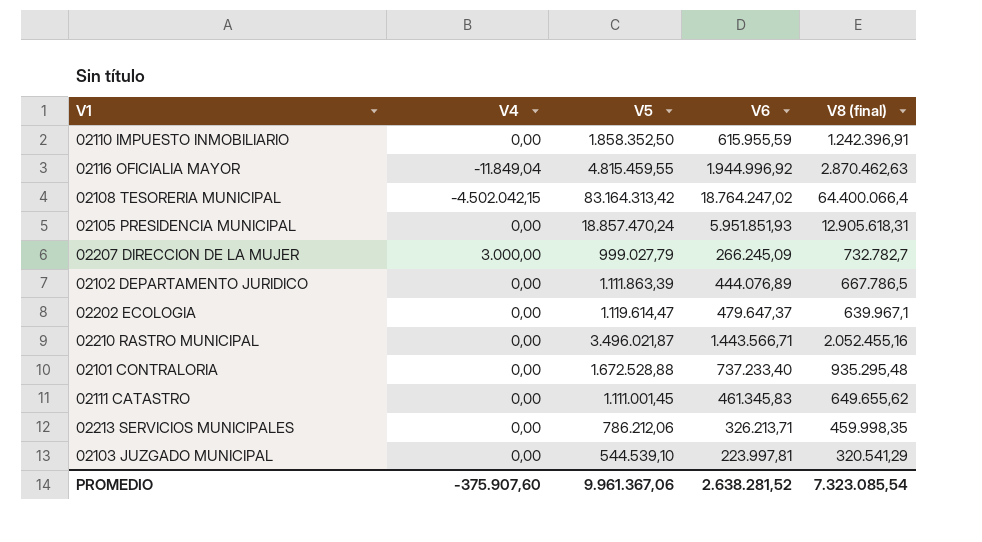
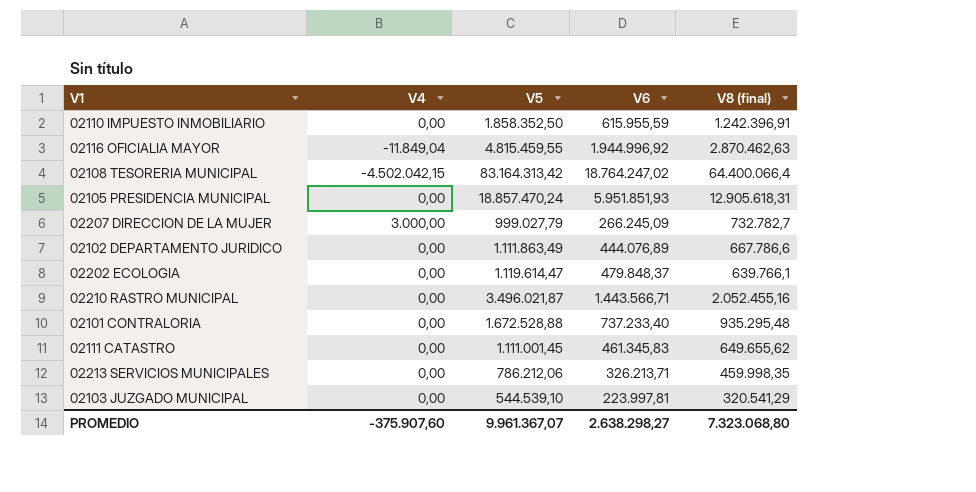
02102 DEPARTAMENTO JURIDICO | V5: 1.111.863,39 -> 1.111.863,49
02102 DEPARTAMENTO JURIDICO | V8 (final): 667.786,5 -> 667.786,6
02202 ECOLOGIA | V6: 479.647,37 -> 479.848,37
02202 ECOLOGIA | V8 (final): 639.967,1 -> 639.766,1
PROMEDIO | V5: 9.961.367,06 -> 9.961.367,07
PROMEDIO | V6: 2.638.281,52 -> 2.638.298,27
PROMEDIO | V8 (final): 7.323.085,54 -> 7.323.068,80

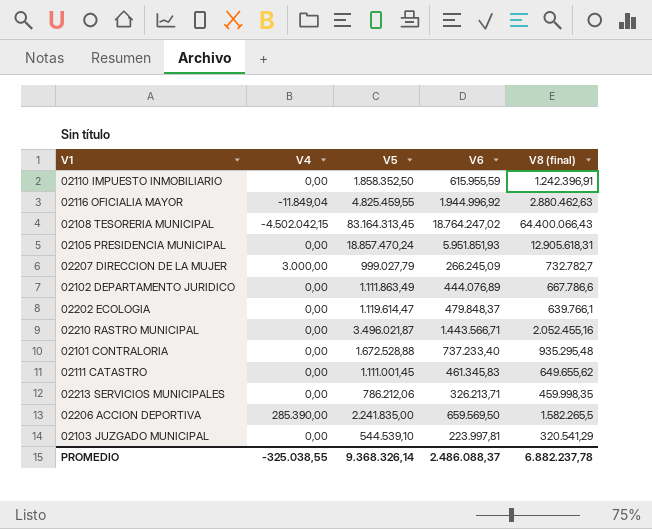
02116 OFICIALIA MAYOR | V5: 4.815.459,55 -> 4.825.459,55
02116 OFICIALIA MAYOR | V8 (final): 2.870.462,63 -> 2.880.462,63
02108 TESORERIA MUNICIPAL | V5: 83.164.313,42 -> 83.164.313,45
02108 TESORERIA MUNICIPAL | V8 (final): 64.400.066,4 -> 64.400.066,43
row 02206 ACCION DEPORTIVA: none -> 285.390,00 | 2.241.835,00 | 659.569,50 | 1.582.265,5
PROMEDIO | V4: -375.907,60 -> -325.038,55
PROMEDIO | V5: 9.961.367,07 -> 9.368.326,14
PROMEDIO | V6: 2.638.298,27 -> 2.486.088,37
PROMEDIO | V8 (final): 7.323.068,80 -> 6.882.237,78

